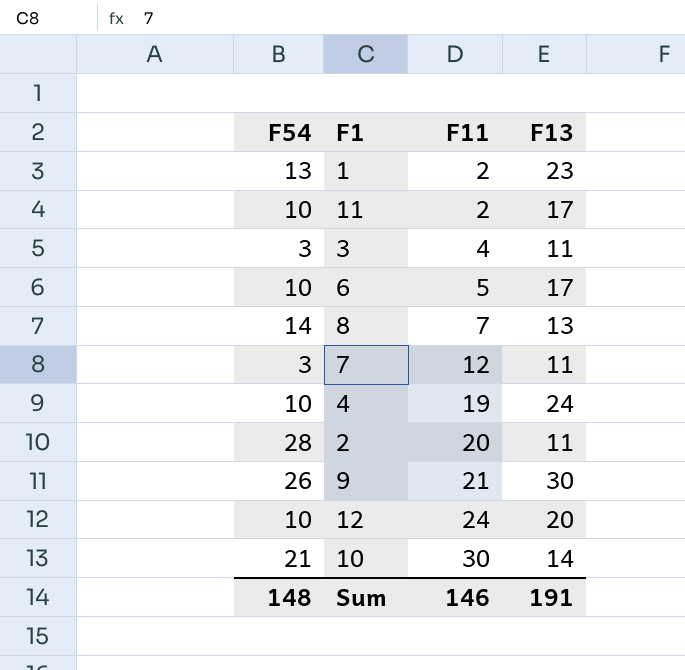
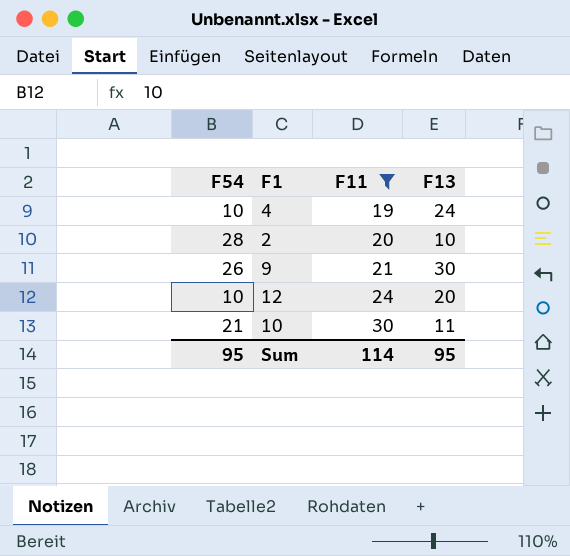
filter: none -> F11 >= 19
2 | F13: 11 -> 10
10 | F13: 14 -> 11
Sum | F54: 148 -> 95
Sum | F11: 146 -> 114
Sum | F13: 191 -> 95

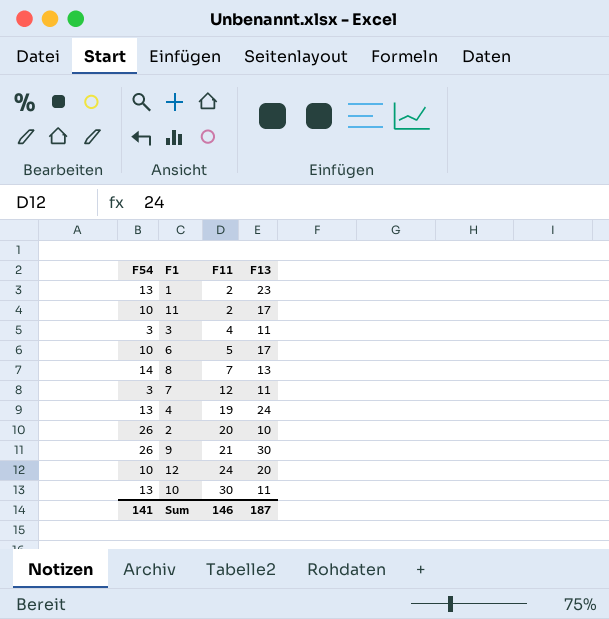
filter: F11 >= 19 -> none
4 | F54: 10 -> 13
2 | F54: 28 -> 26
10 | F54: 21 -> 13
Sum | F54: 95 -> 141
Sum | F11: 114 -> 146
Sum | F13: 95 -> 187

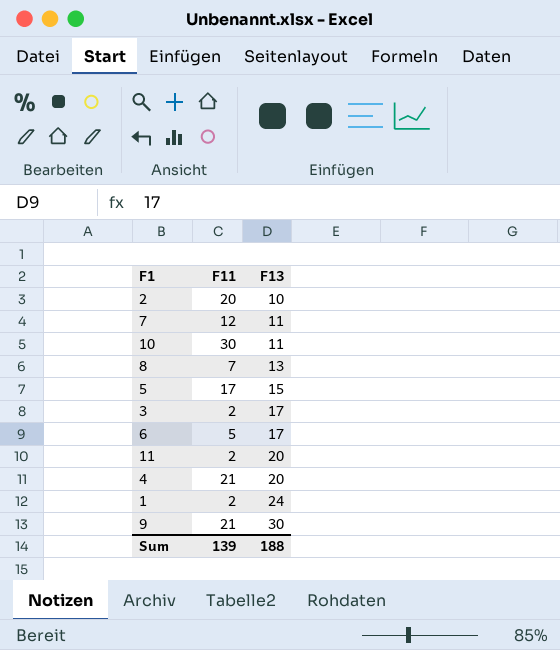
row order: F11 ascending -> F13 ascending
column F54 | position: 1 -> none
row 12: 10 | 24 | 20 -> none
row 5: none -> 17 | 15
3 | F11: 4 -> 2
3 | F13: 11 -> 17
11 | F13: 17 -> 20
4 | F11: 19 -> 21
4 | F13: 24 -> 20
1 | F13: 23 -> 24
Sum | F11: 146 -> 139
Sum | F13: 187 -> 188

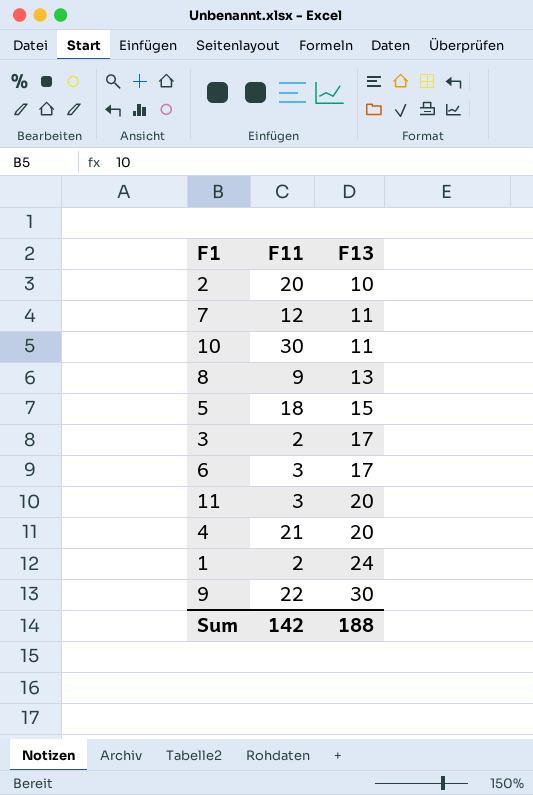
8 | F11: 7 -> 9
5 | F11: 17 -> 18
6 | F11: 5 -> 3
11 | F11: 2 -> 3
9 | F11: 21 -> 22
Sum | F11: 139 -> 142

